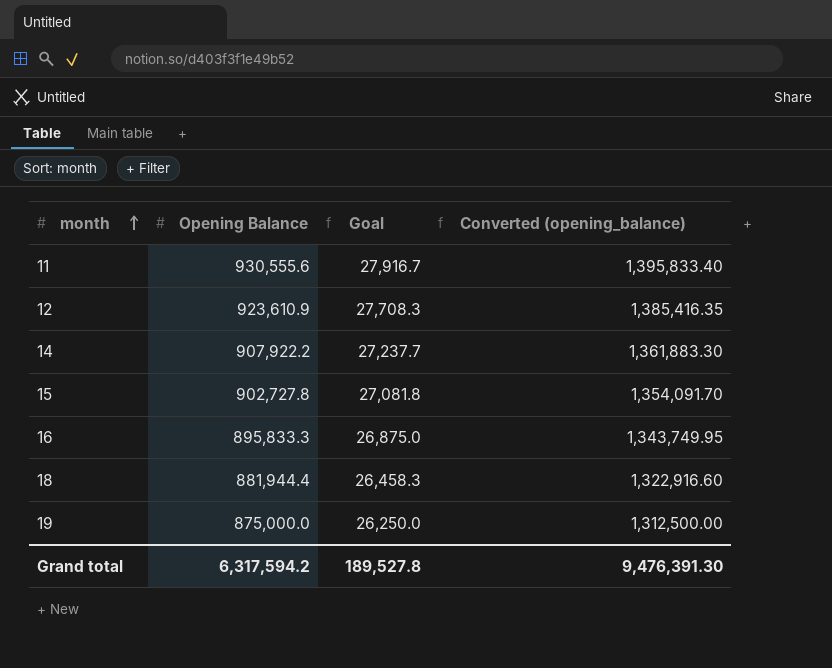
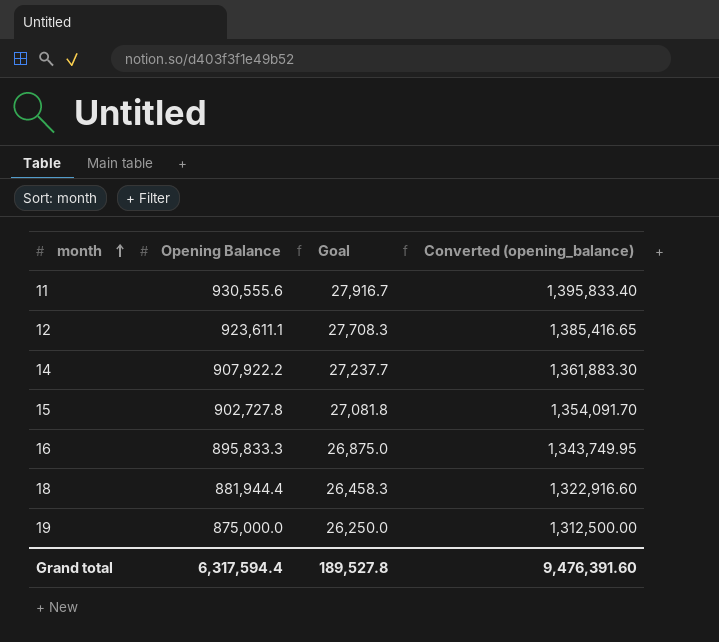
12 | Opening Balance: 923,610.9 -> 923,611.1
12 | Converted (opening_balance): 1,385,416.35 -> 1,385,416.65
Grand total | Opening Balance: 6,317,594.2 -> 6,317,594.4
Grand total | Converted (opening_balance): 9,476,391.30 -> 9,476,391.60

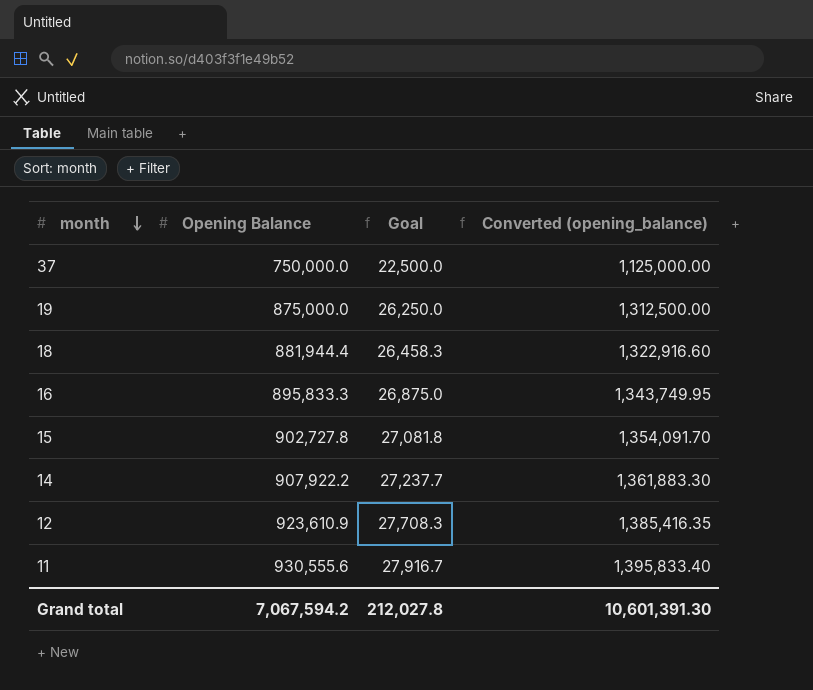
row order: month ascending -> month descending
row 37: none -> 750,000.0 | 22,500.0 | 1,125,000.00
12 | Opening Balance: 923,611.1 -> 923,610.9
12 | Converted (opening_balance): 1,385,416.65 -> 1,385,416.35
Grand total | Opening Balance: 6,317,594.4 -> 7,067,594.2
Grand total | Goal: 189,527.8 -> 212,027.8
Grand total | Converted (opening_balance): 9,476,391.60 -> 10,601,391.30

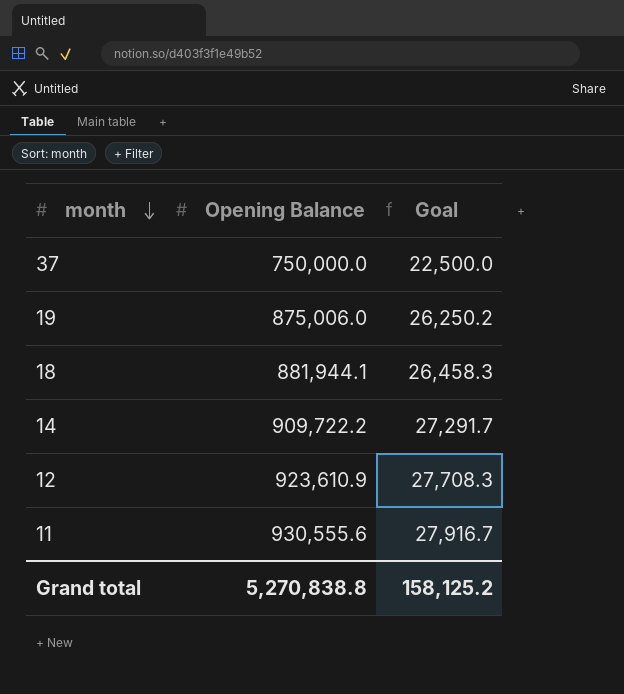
column Converted (opening_balance) | formula: [Opening Balance] * 1.5 -> none
row 16: 895,833.3 | 26,875.0 | 1,343,749.95 -> none
row 15: 902,727.8 | 27,081.8 | 1,354,091.70 -> none
19 | Opening Balance: 875,000.0 -> 875,006.0
19 | Goal: 26,250.0 -> 26,250.2
18 | Opening Balance: 881,944.4 -> 881,944.1
14 | Opening Balance: 907,922.2 -> 909,722.2
14 | Goal: 27,237.7 -> 27,291.7
Grand total | Opening Balance: 7,067,594.2 -> 5,270,838.8
Grand total | Goal: 212,027.8 -> 158,125.2

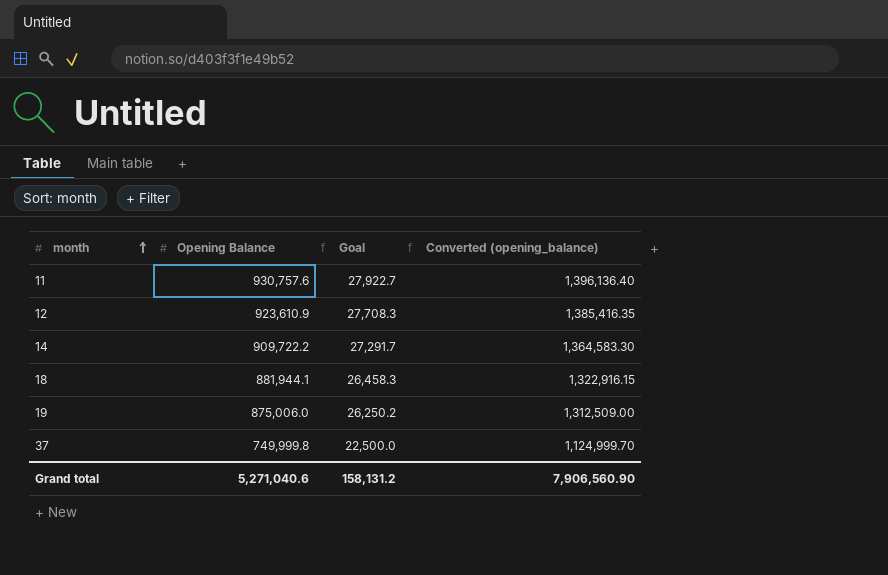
row order: month descending -> month ascending
column Converted (opening_balance) | formula: none -> [Opening Balance] * 1.5
11 | Opening Balance: 930,555.6 -> 930,757.6
11 | Goal: 27,916.7 -> 27,922.7
37 | Opening Balance: 750,000.0 -> 749,999.8
Grand total | Opening Balance: 5,270,838.8 -> 5,271,040.6
Grand total | Goal: 158,125.2 -> 158,131.2

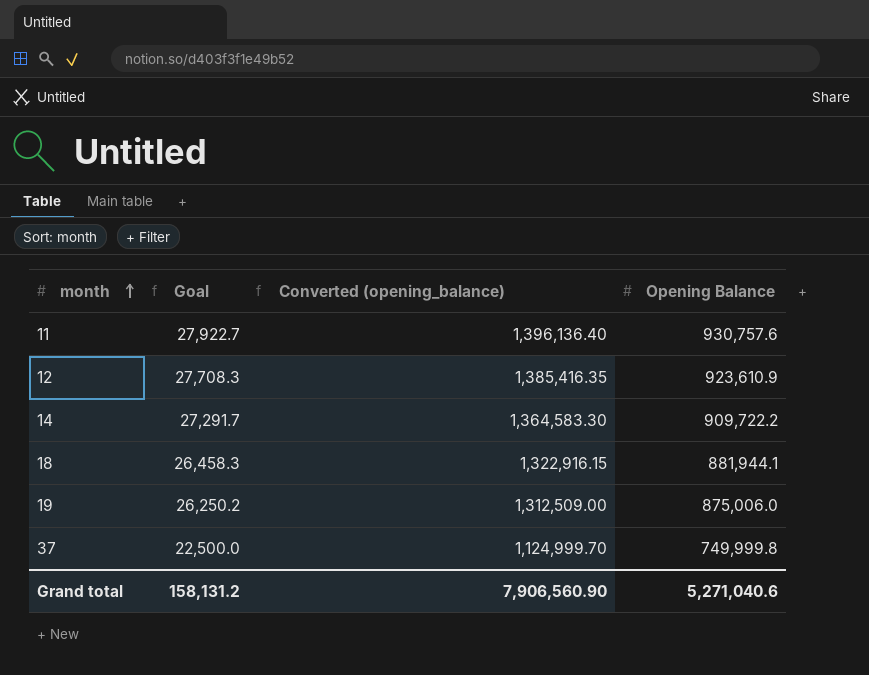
column Opening Balance | position: 2 -> 4

